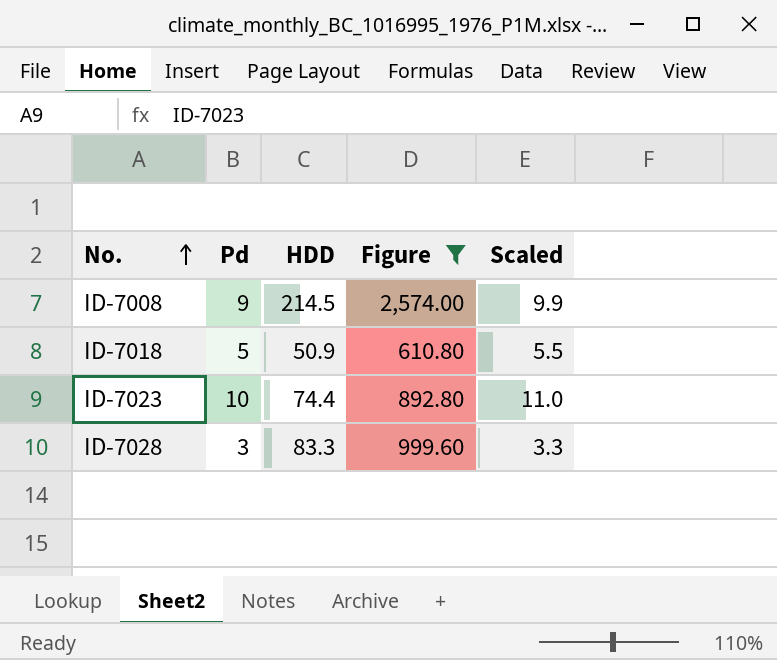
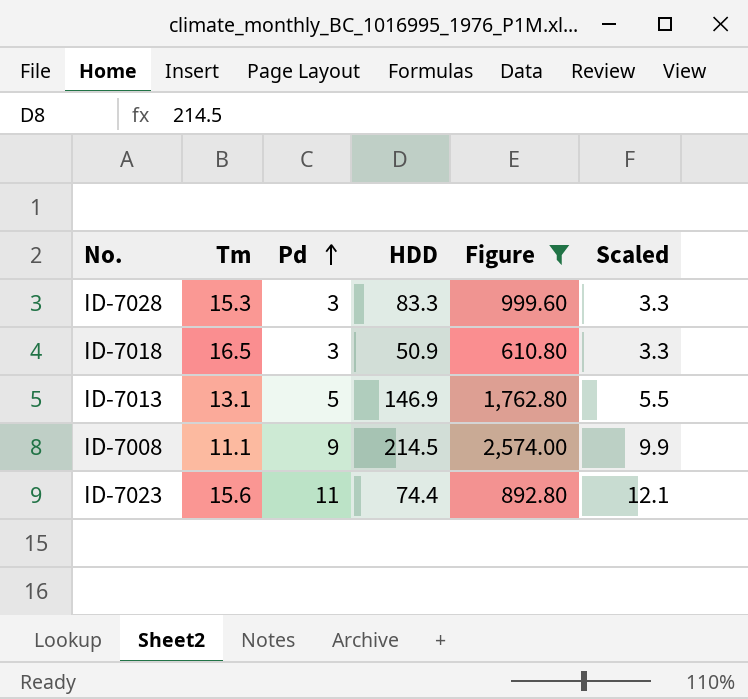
row order: No. ascending -> Pd ascending
column Tm | position: none -> 2
ID-7018 | Pd: 5 -> 3
ID-7018 | Scaled: 5.5 -> 3.3
row ID-7013: none -> 13.1 | 5 | 146.9 | 1,762.80 | 5.5
ID-7023 | Pd: 10 -> 11
ID-7023 | Scaled: 11.0 -> 12.1

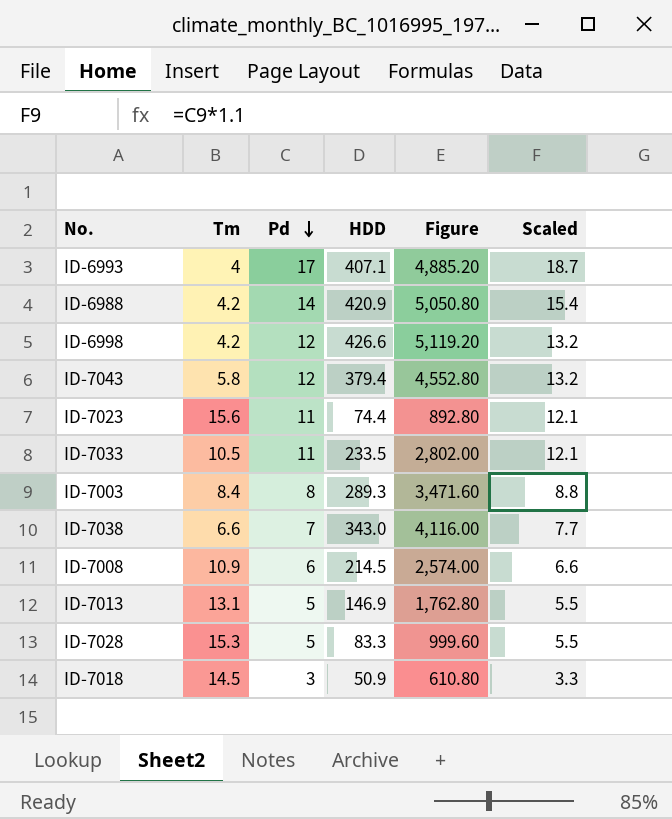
filter: Figure <= 2,574.00 -> none
row order: Pd ascending -> Pd descending
ID-7008 | Tm: 11.1 -> 10.9
ID-7008 | Pd: 9 -> 6
ID-7008 | Scaled: 9.9 -> 6.6
ID-7028 | Pd: 3 -> 5
ID-7028 | Scaled: 3.3 -> 5.5
ID-7018 | Tm: 16.5 -> 14.5

